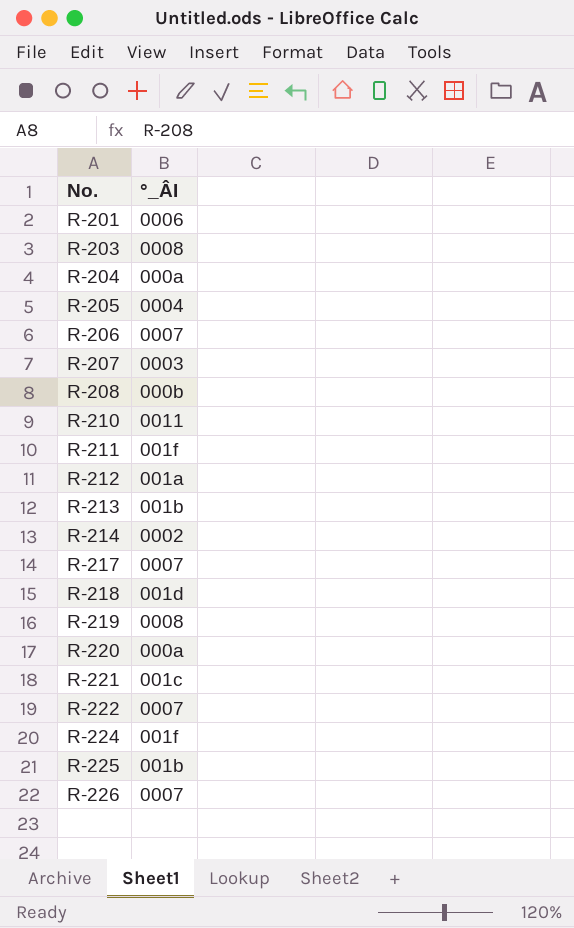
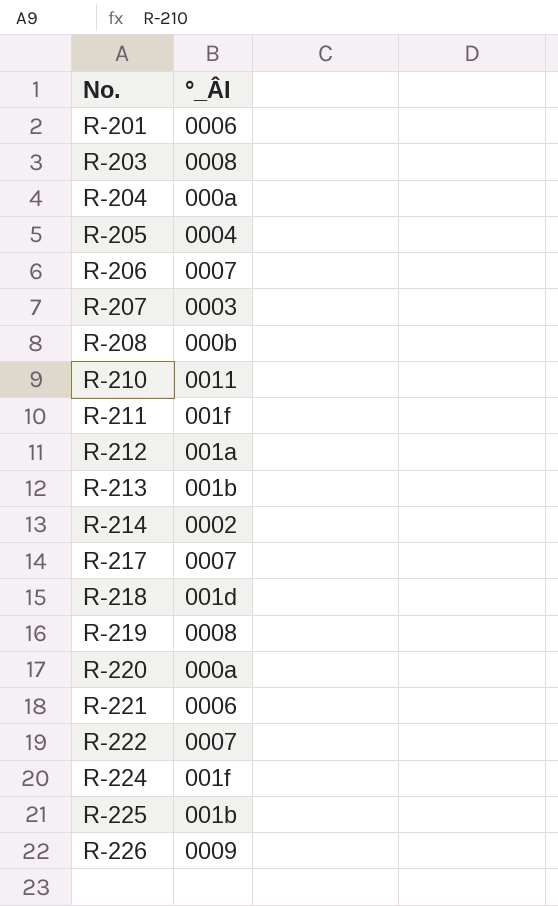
R-221 | °_ÂI: 001c -> 0006
R-226 | °_ÂI: 0007 -> 0009

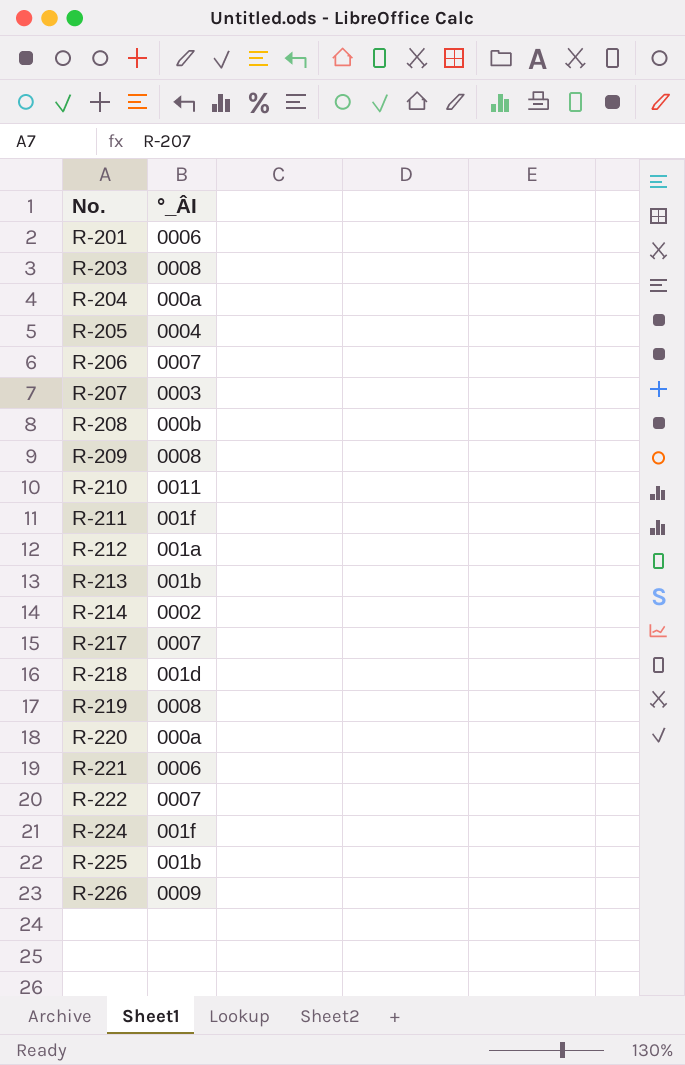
row R-209: none -> 0008

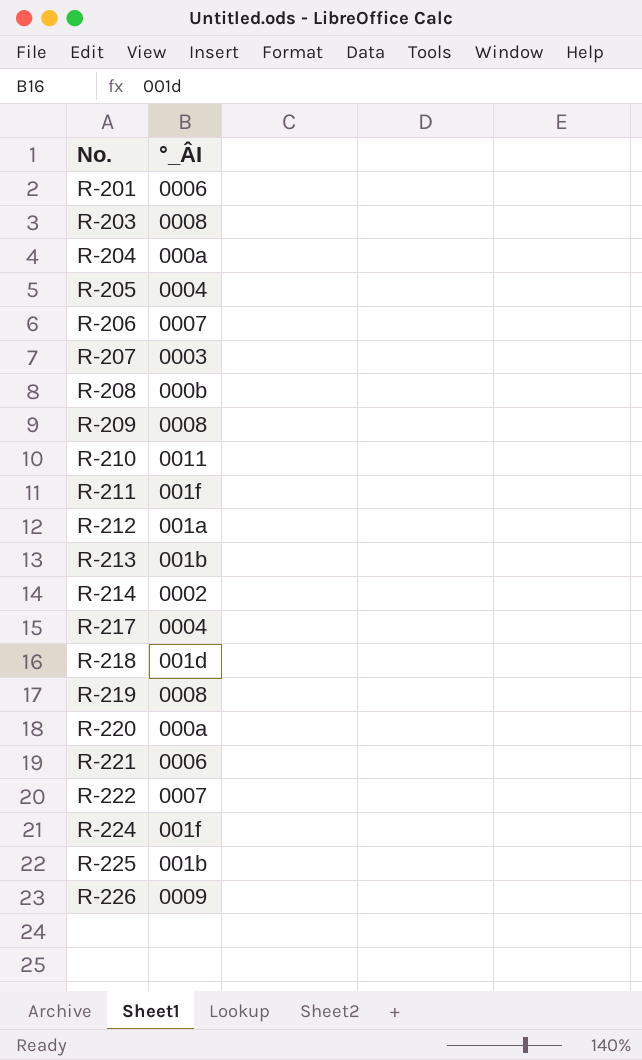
R-217 | °_ÂI: 0007 -> 0004

